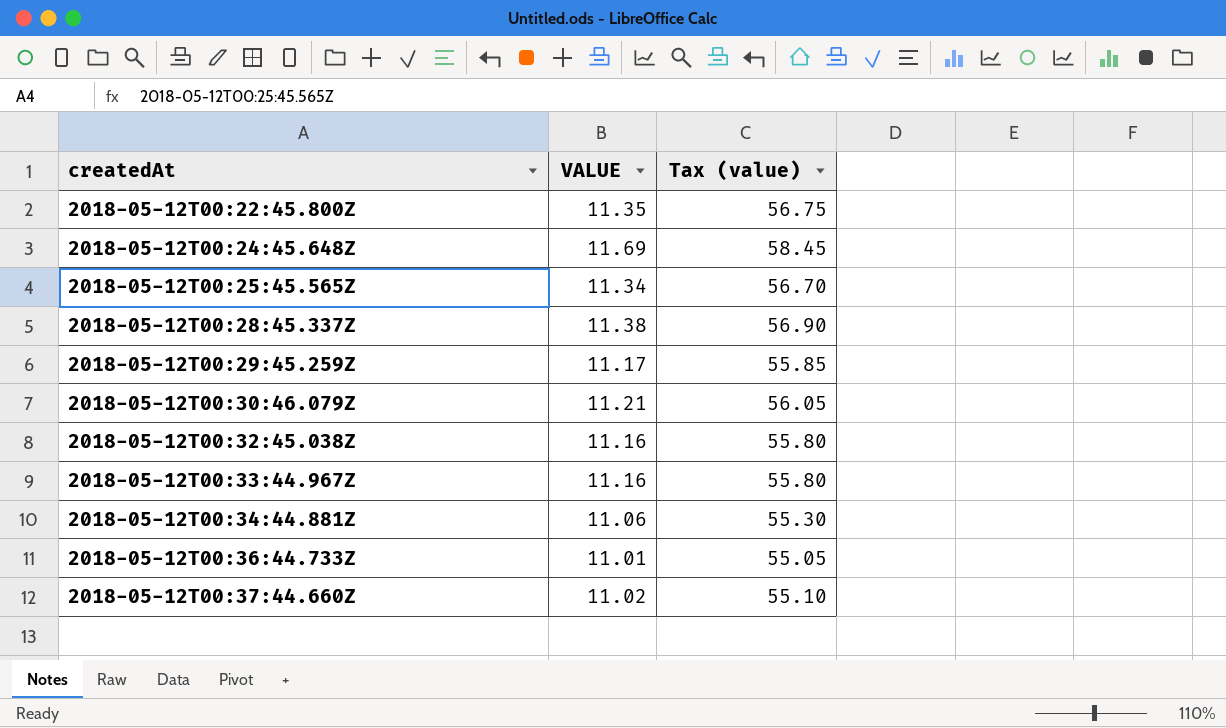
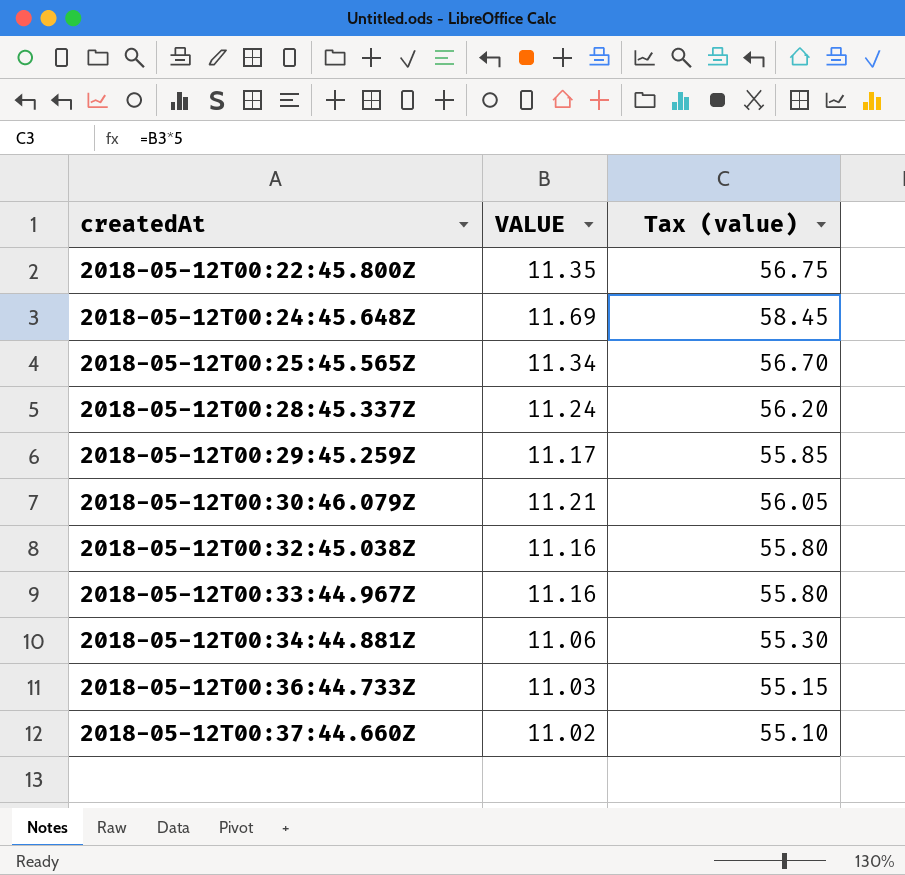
2018-05-12T00:28:45.337Z | VALUE: 11.38 -> 11.24
2018-05-12T00:28:45.337Z | Tax (value): 56.90 -> 56.20
2018-05-12T00:36:44.733Z | VALUE: 11.01 -> 11.03
2018-05-12T00:36:44.733Z | Tax (value): 55.05 -> 55.15

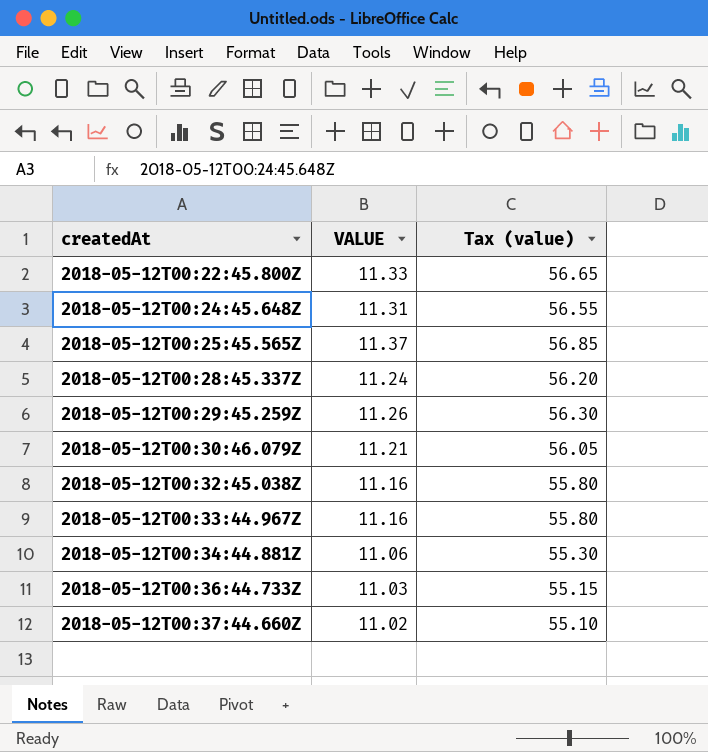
2018-05-12T00:22:45.800Z | VALUE: 11.35 -> 11.33
2018-05-12T00:22:45.800Z | Tax (value): 56.75 -> 56.65
2018-05-12T00:24:45.648Z | VALUE: 11.69 -> 11.31
2018-05-12T00:24:45.648Z | Tax (value): 58.45 -> 56.55
2018-05-12T00:25:45.565Z | VALUE: 11.34 -> 11.37
2018-05-12T00:25:45.565Z | Tax (value): 56.70 -> 56.85
2018-05-12T00:29:45.259Z | VALUE: 11.17 -> 11.26
2018-05-12T00:29:45.259Z | Tax (value): 55.85 -> 56.30

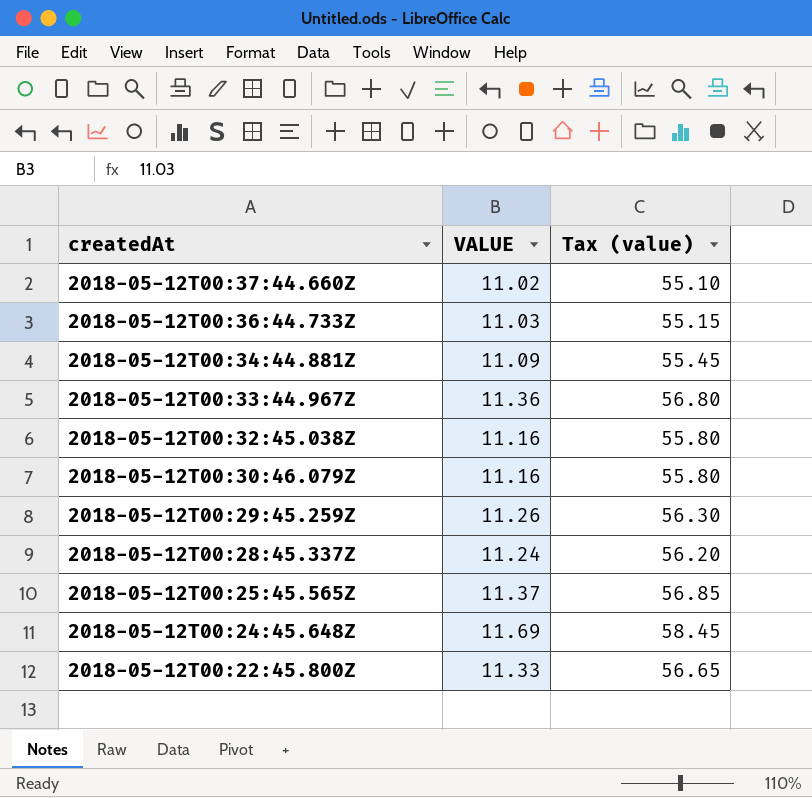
row order: createdAt ascending -> createdAt descending
2018-05-12T00:34:44.881Z | VALUE: 11.06 -> 11.09
2018-05-12T00:34:44.881Z | Tax (value): 55.30 -> 55.45
2018-05-12T00:33:44.967Z | VALUE: 11.16 -> 11.36
2018-05-12T00:33:44.967Z | Tax (value): 55.80 -> 56.80
2018-05-12T00:30:46.079Z | VALUE: 11.21 -> 11.16
2018-05-12T00:30:46.079Z | Tax (value): 56.05 -> 55.80
2018-05-12T00:24:45.648Z | VALUE: 11.31 -> 11.69
2018-05-12T00:24:45.648Z | Tax (value): 56.55 -> 58.45

